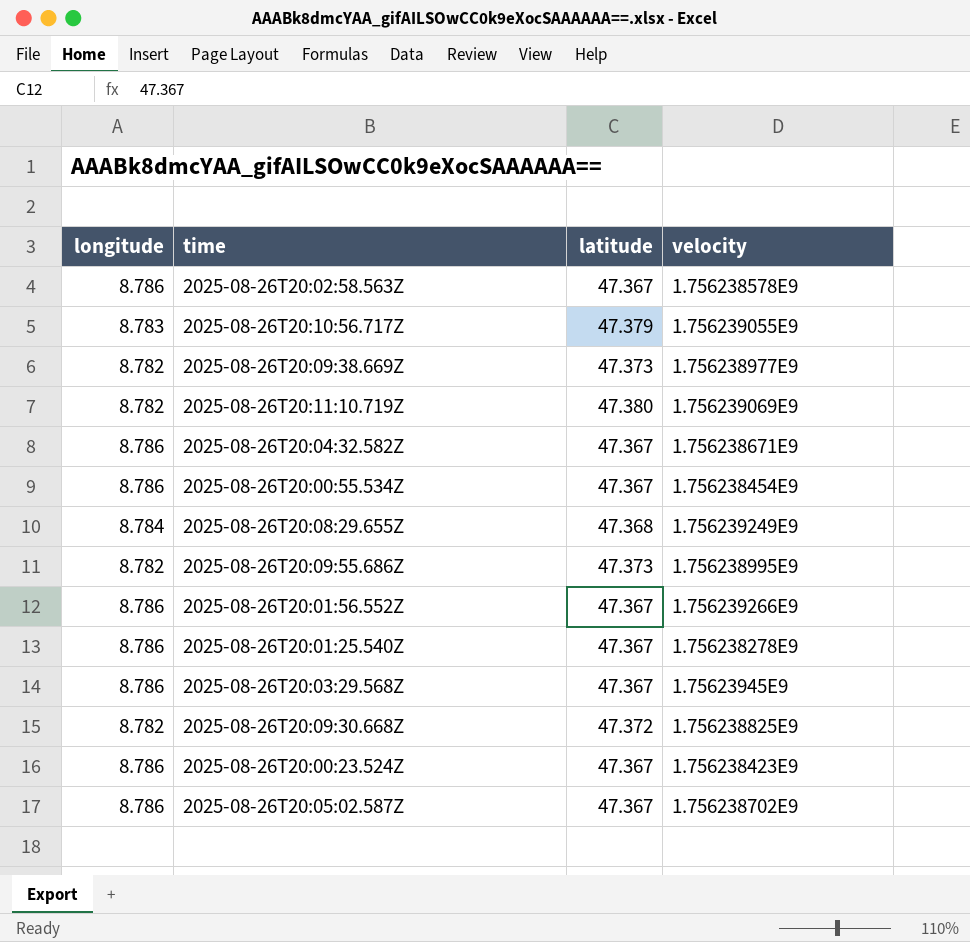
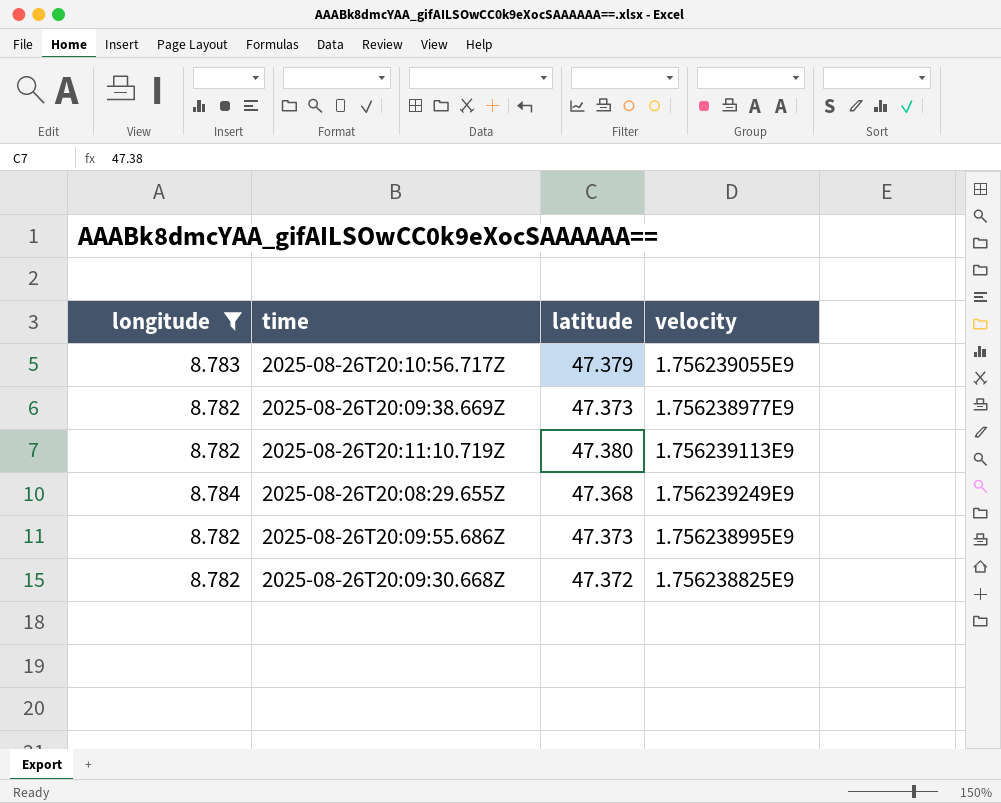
filter: none -> longitude != 8.786
2025-08-26T20:11:10.719Z | velocity: 1.756239069E9 -> 1.756239113E9

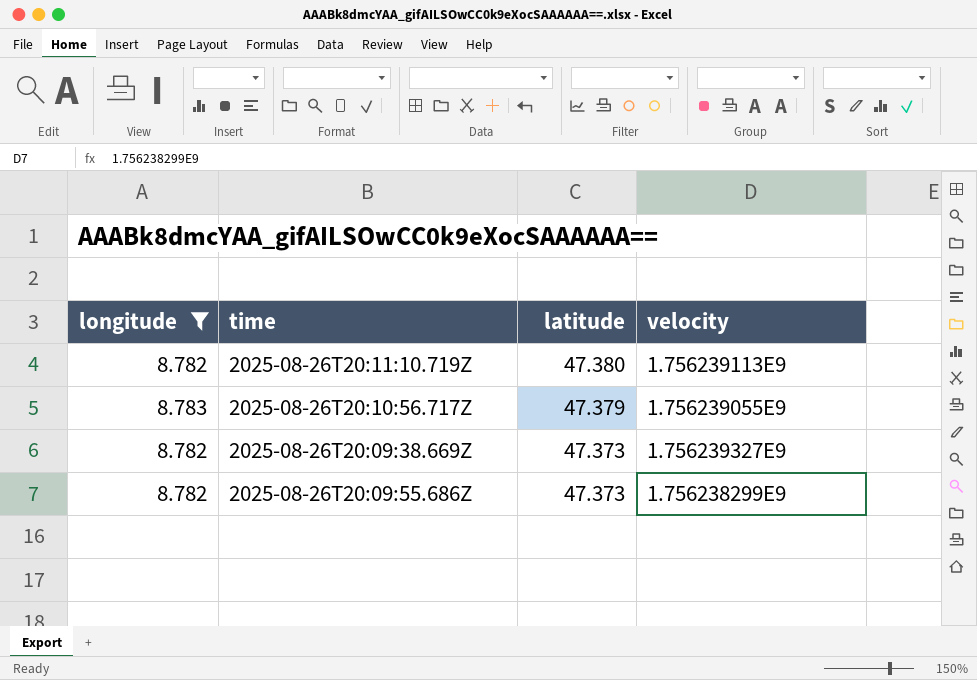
row order: none -> latitude descending
row 2025-08-26T20:08:29.655Z: 8.784 | 47.368 | 1.756239249E9 -> none
row 2025-08-26T20:09:30.668Z: 8.782 | 47.372 | 1.756238825E9 -> none
2025-08-26T20:09:38.669Z | velocity: 1.756238977E9 -> 1.756239327E9
2025-08-26T20:09:55.686Z | velocity: 1.756238995E9 -> 1.756238299E9

